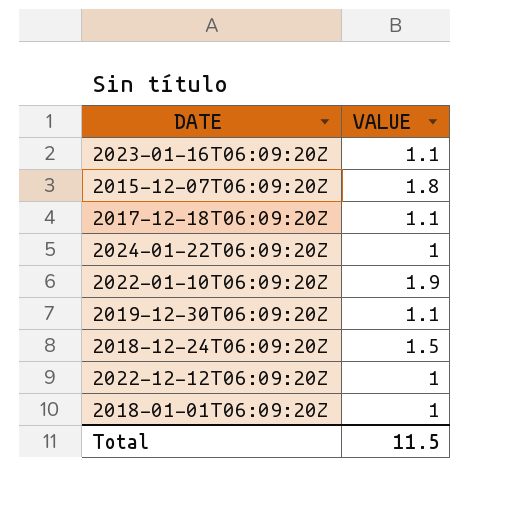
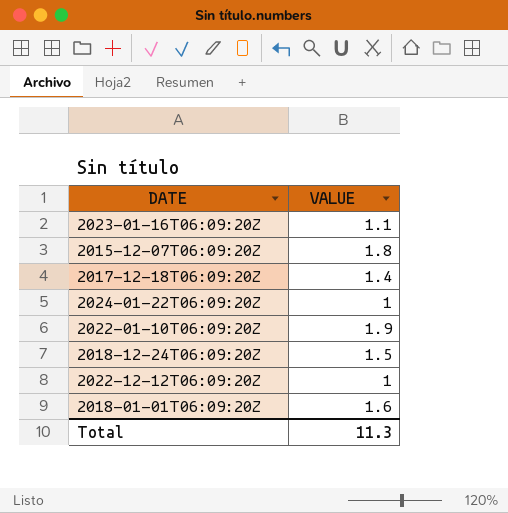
row 2019-12-30T06:09:20Z: 1.1 -> none
2017-12-18T06:09:20Z | VALUE: 1.1 -> 1.4
2018-01-01T06:09:20Z | VALUE: 1 -> 1.6
Total | VALUE: 11.5 -> 11.3

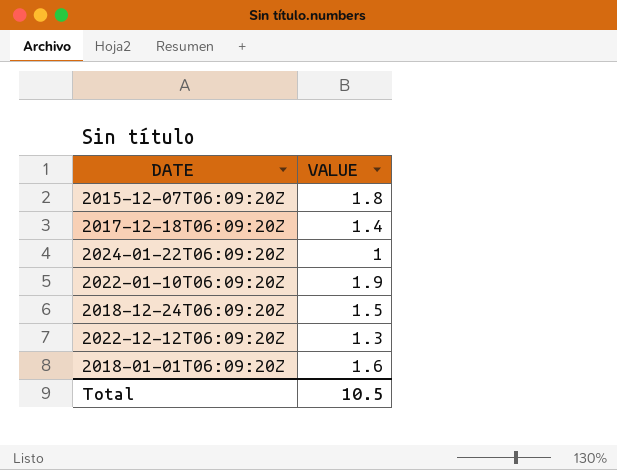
row 2023-01-16T06:09:20Z: 1.1 -> none
2022-12-12T06:09:20Z | VALUE: 1 -> 1.3
Total | VALUE: 11.3 -> 10.5

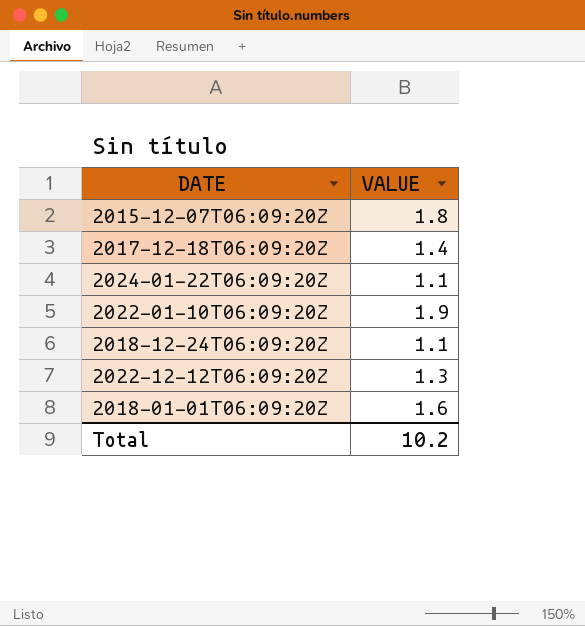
2024-01-22T06:09:20Z | VALUE: 1 -> 1.1
2018-12-24T06:09:20Z | VALUE: 1.5 -> 1.1
Total | VALUE: 10.5 -> 10.2

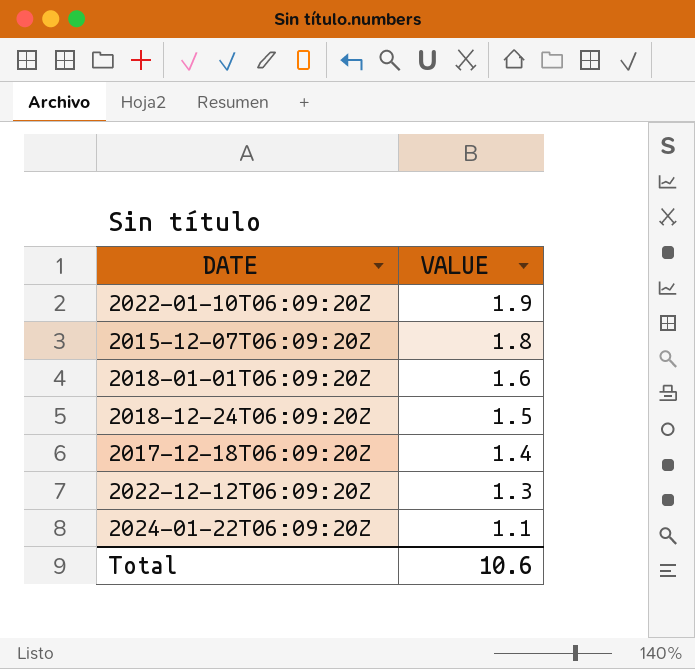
row order: none -> VALUE descending
2018-12-24T06:09:20Z | VALUE: 1.1 -> 1.5
Total | VALUE: 10.2 -> 10.6

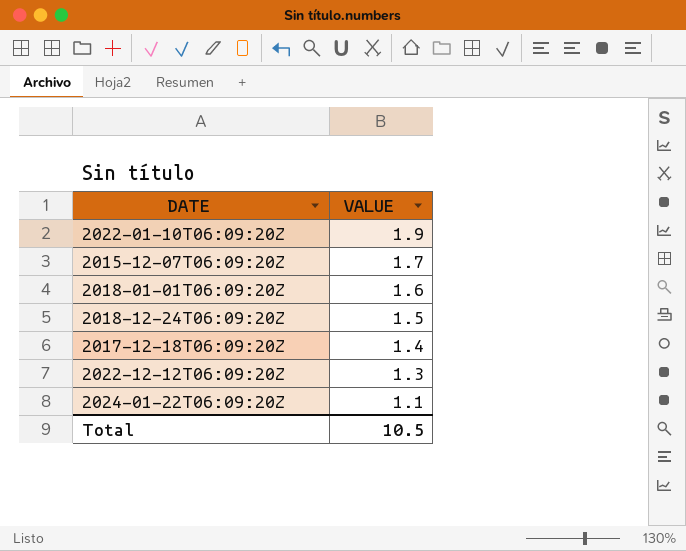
2015-12-07T06:09:20Z | VALUE: 1.8 -> 1.7
Total | VALUE: 10.6 -> 10.5

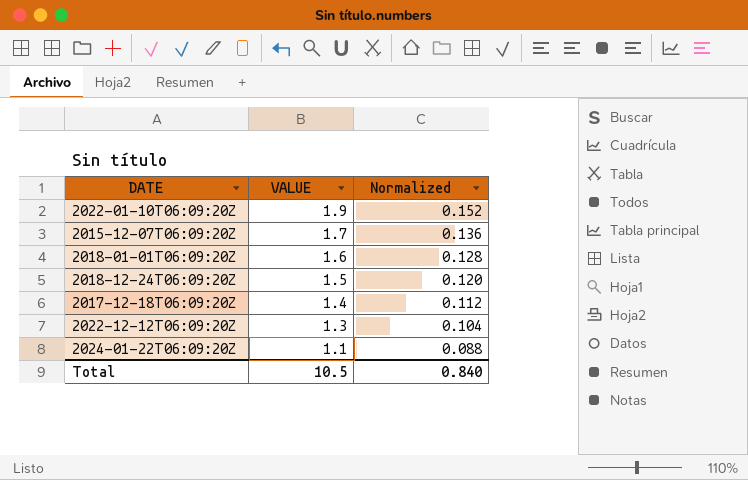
column Normalized | formula: none -> [VALUE] * 0.08

